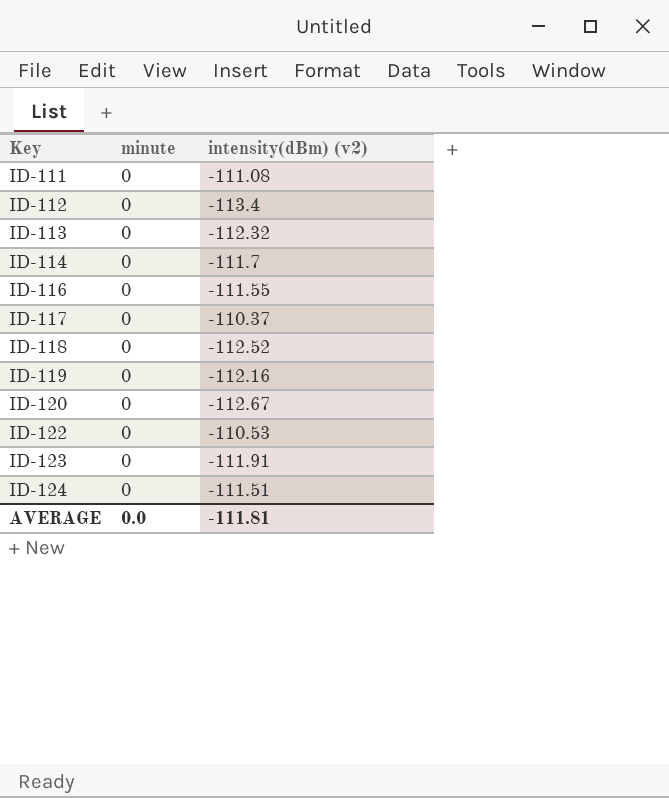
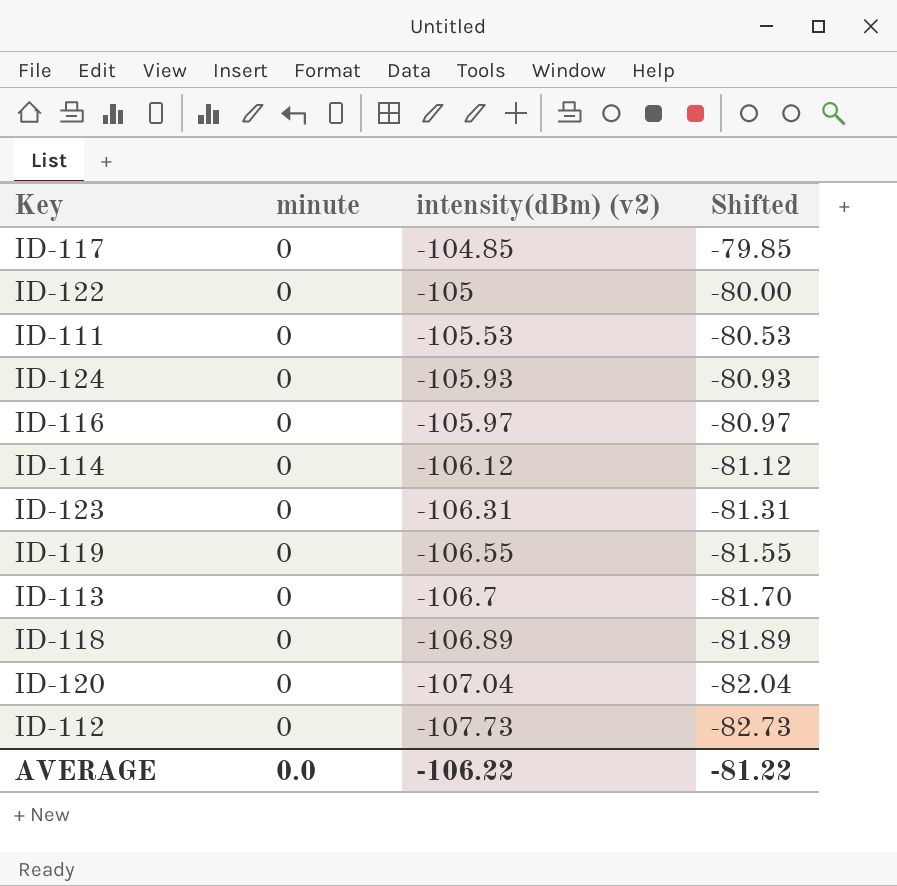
row order: Key ascending -> intensity(dBm) (v2) descending
column Shifted | formula: none -> [intensity(dBm) (v2)] + 25
ID-117 | intensity(dBm) (v2): -110.37 -> -104.85
ID-122 | intensity(dBm) (v2): -110.53 -> -105
ID-111 | intensity(dBm) (v2): -111.08 -> -105.53
ID-124 | intensity(dBm) (v2): -111.51 -> -105.93
ID-116 | intensity(dBm) (v2): -111.55 -> -105.97
ID-114 | intensity(dBm) (v2): -111.7 -> -106.12
ID-123 | intensity(dBm) (v2): -111.91 -> -106.31
ID-119 | intensity(dBm) (v2): -112.16 -> -106.55
ID-113 | intensity(dBm) (v2): -112.32 -> -106.7
ID-118 | intensity(dBm) (v2): -112.52 -> -106.89
ID-120 | intensity(dBm) (v2): -112.67 -> -107.04
ID-112 | intensity(dBm) (v2): -113.4 -> -107.73
AVERAGE | intensity(dBm) (v2): -111.81 -> -106.22

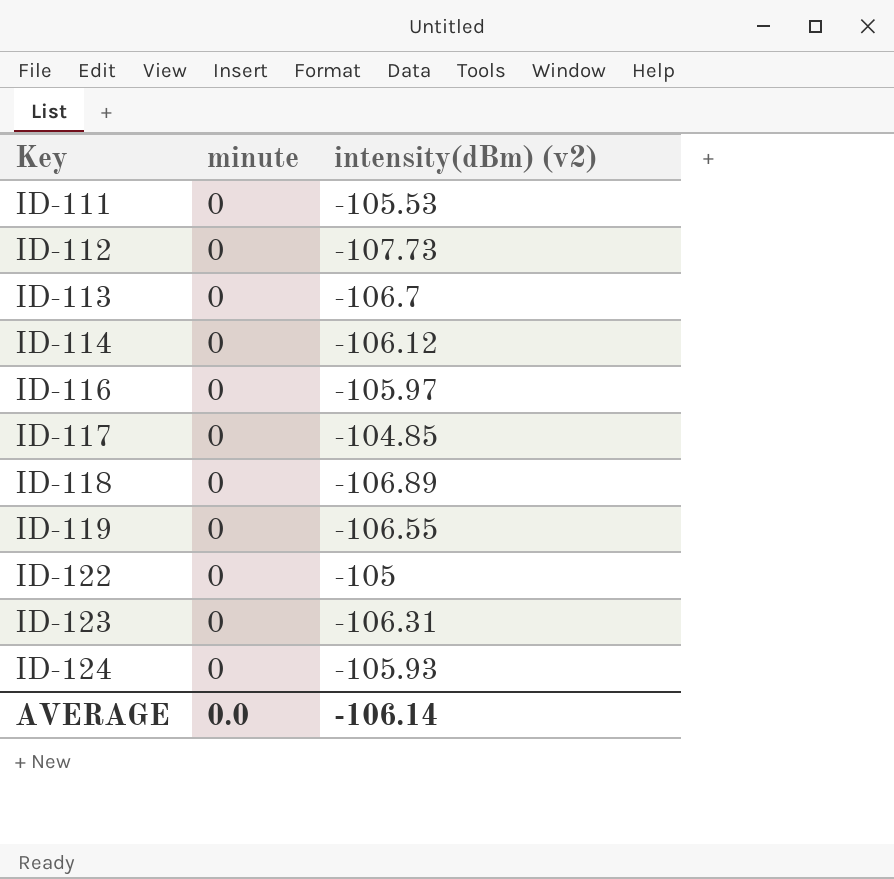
row order: intensity(dBm) (v2) descending -> Key ascending
column Shifted | formula: [intensity(dBm) (v2)] + 25 -> none
row ID-120: 0 | -107.04 | -82.04 -> none
AVERAGE | intensity(dBm) (v2): -106.22 -> -106.14

